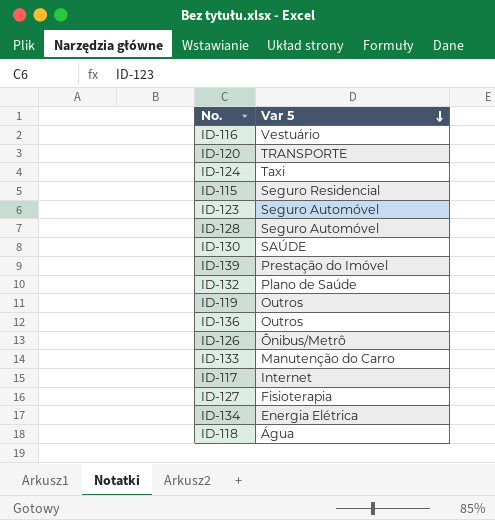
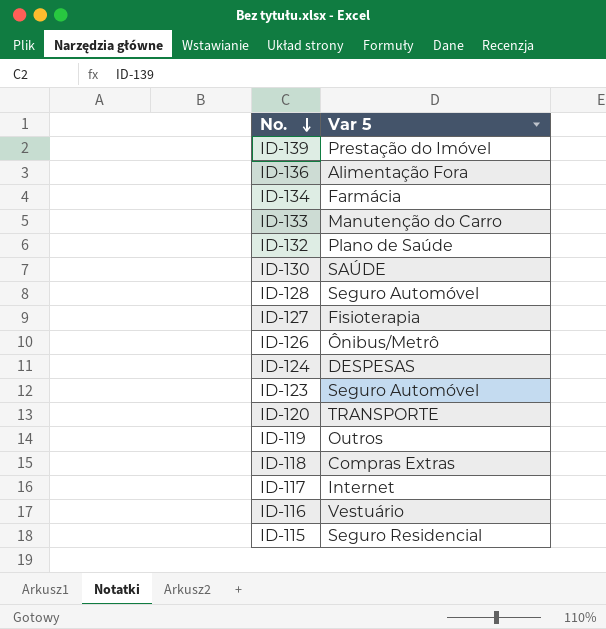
row order: Var 5 descending -> No. descending
ID-136 | Var 5: Outros -> Alimentação Fora
ID-134 | Var 5: Energia Elétrica -> Farmácia
ID-124 | Var 5: Taxi -> DESPESAS
ID-118 | Var 5: Água -> Compras Extras

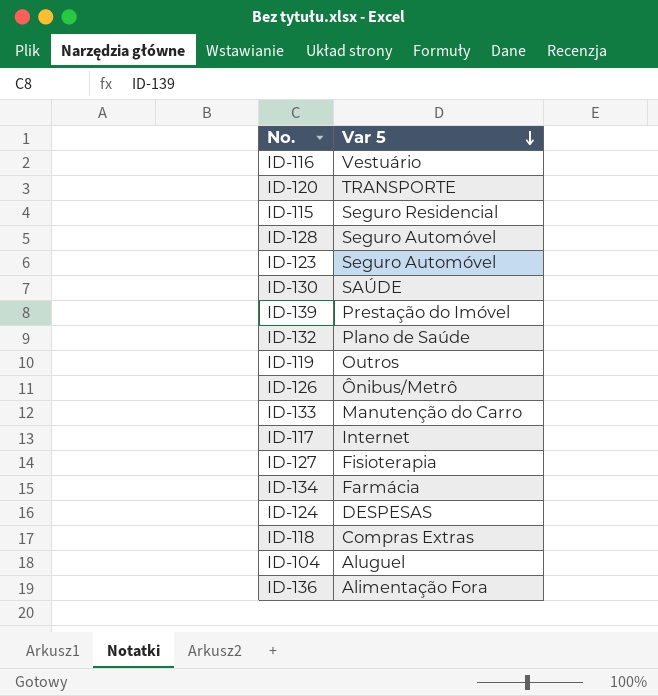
row order: No. descending -> Var 5 descending
row ID-104: none -> Aluguel

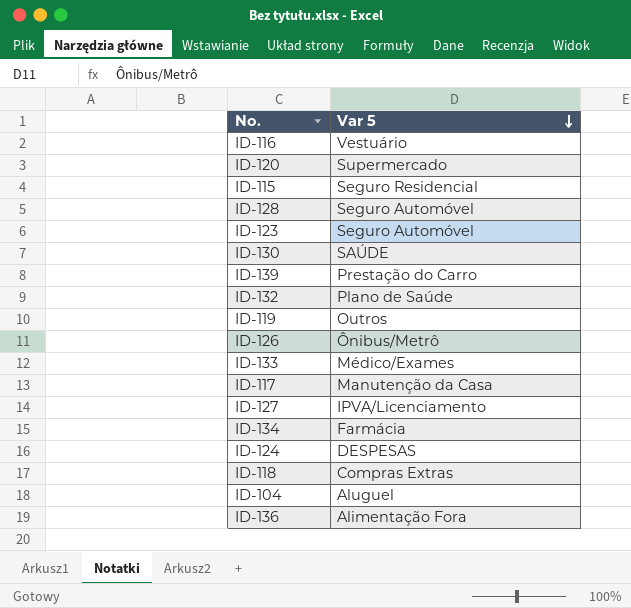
ID-120 | Var 5: TRANSPORTE -> Supermercado
ID-139 | Var 5: Prestação do Imóvel -> Prestação do Carro
ID-133 | Var 5: Manutenção do Carro -> Médico/Exames
ID-117 | Var 5: Internet -> Manutenção da Casa
ID-127 | Var 5: Fisioterapia -> IPVA/Licenciamento

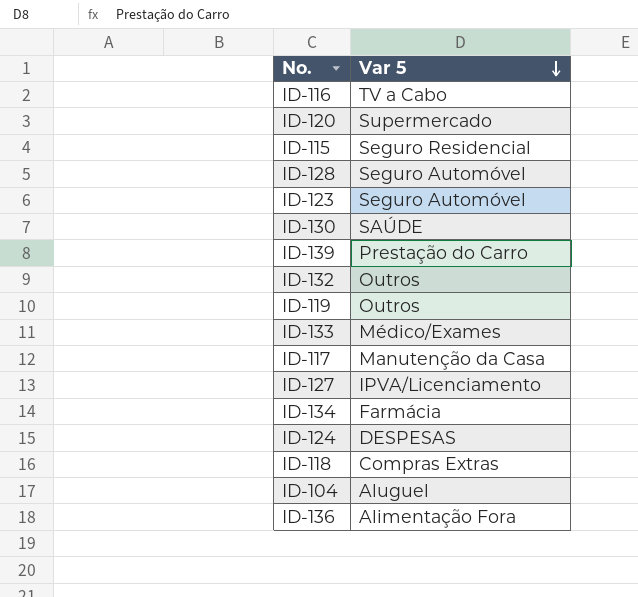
row ID-126: Ônibus/Metrô -> none
ID-116 | Var 5: Vestuário -> TV a Cabo
ID-132 | Var 5: Plano de Saúde -> Outros

